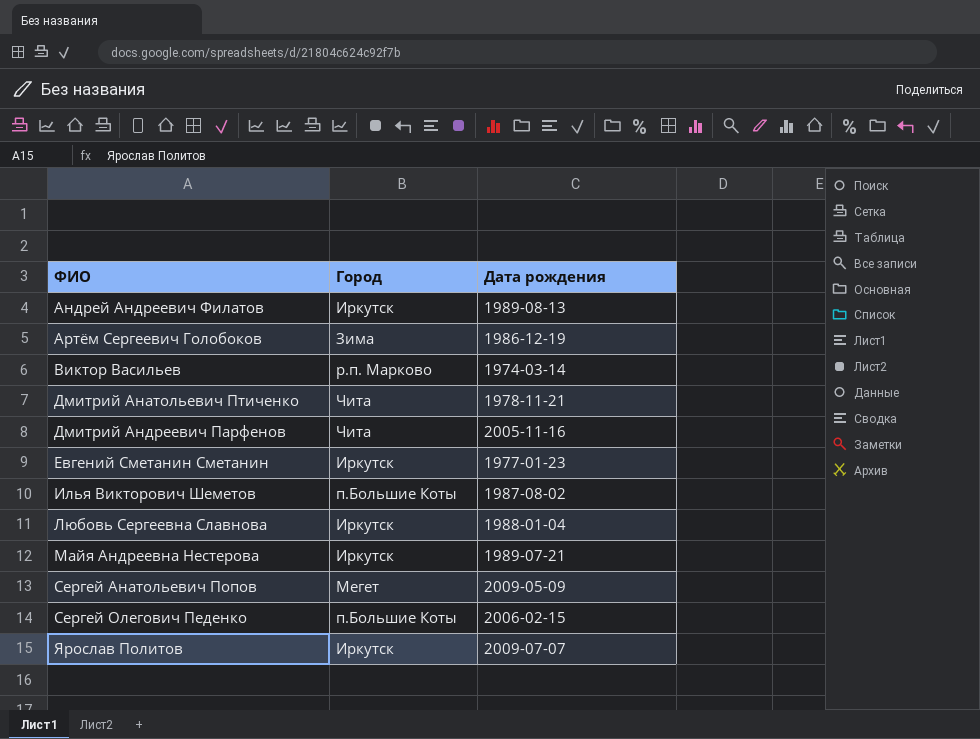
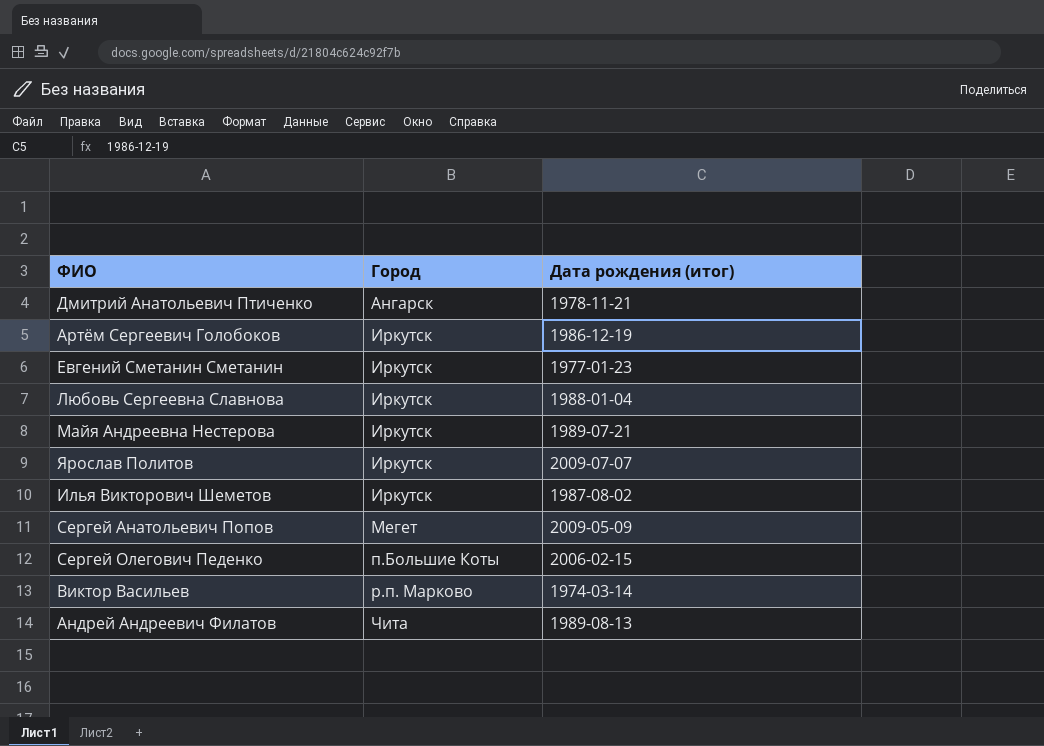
row order: ФИО ascending -> Город ascending
column name: Дата рождения -> Дата рождения (итог)
row Дмитрий Андреевич Парфенов: Чита | 2005-11-16 -> none
Дмитрий Анатольевич Птиченко | Город: Чита -> Ангарск
Артём Сергеевич Голобоков | Город: Зима -> Иркутск
Илья Викторович Шеметов | Город: п.Большие Коты -> Иркутск
Андрей Андреевич Филатов | Город: Иркутск -> Чита

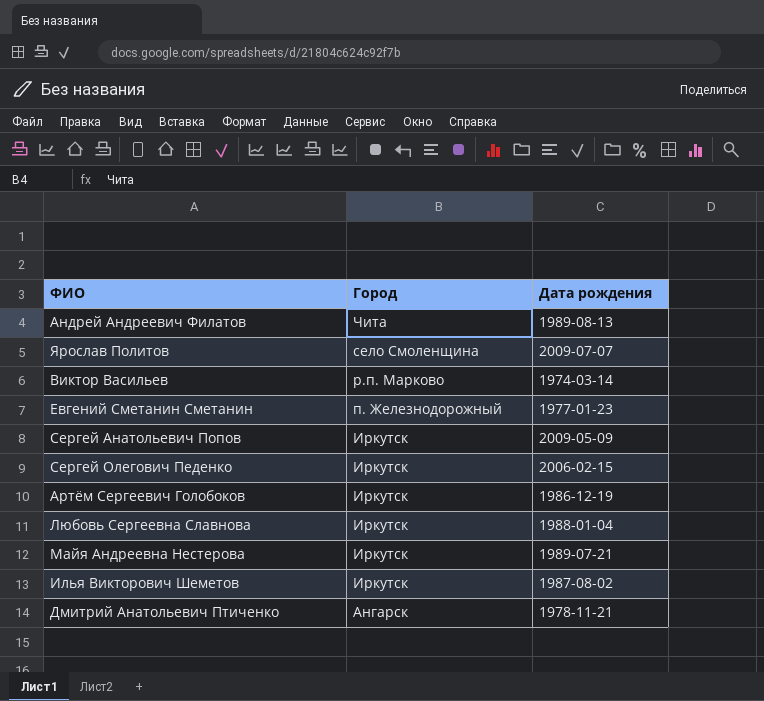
row order: Город ascending -> Город descending
column name: Дата рождения (итог) -> Дата рождения
Ярослав Политов | Город: Иркутск -> село Смоленщина
Евгений Сметанин Сметанин | Город: Иркутск -> п. Железнодорожный
Сергей Анатольевич Попов | Город: Мегет -> Иркутск
Сергей Олегович Педенко | Город: п.Большие Коты -> Иркутск

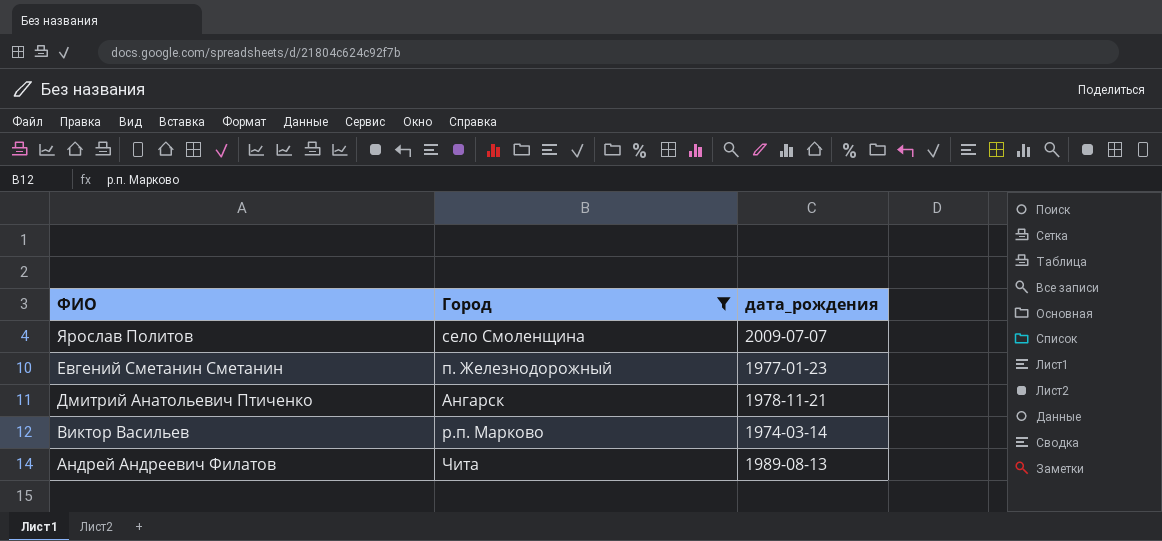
filter: none -> Город != Иркутск
row order: Город descending -> ФИО descending
column name: Дата рождения -> дата_рождения

